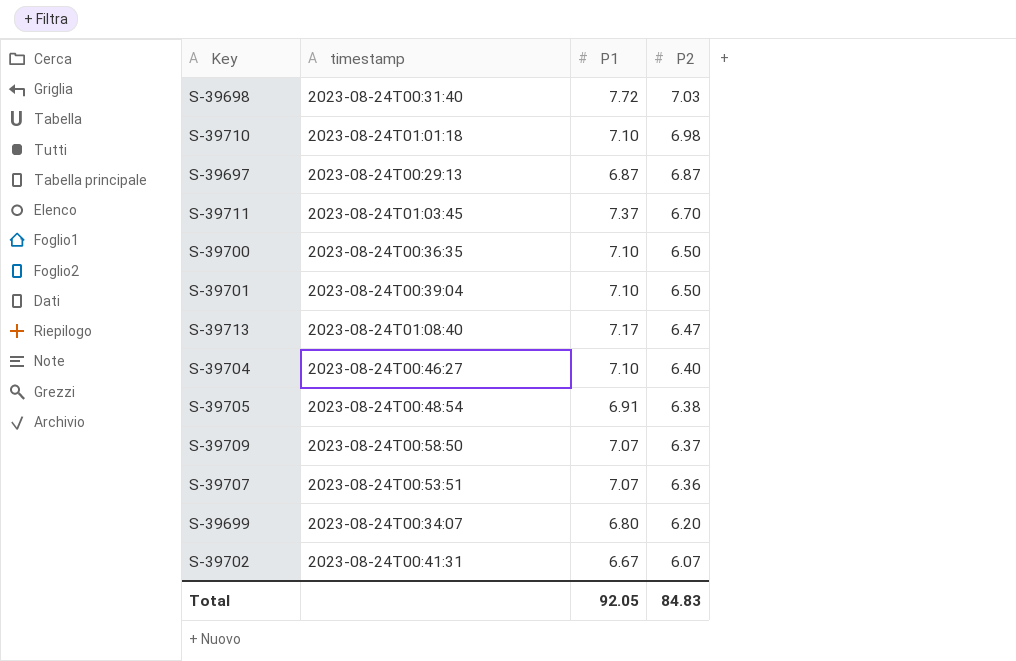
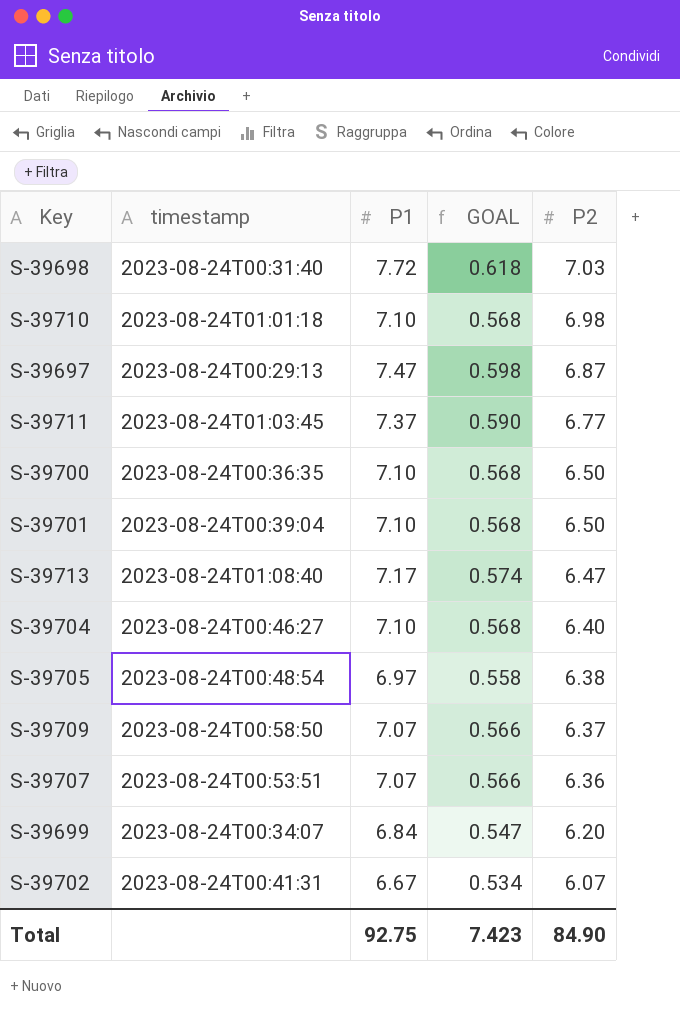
column GOAL | formula: none -> [P1] * 0.08
S-39697 | P1: 6.87 -> 7.47
S-39711 | P2: 6.70 -> 6.77
S-39705 | P1: 6.91 -> 6.97
S-39699 | P1: 6.80 -> 6.84
Total | P1: 92.05 -> 92.75
Total | P2: 84.83 -> 84.90

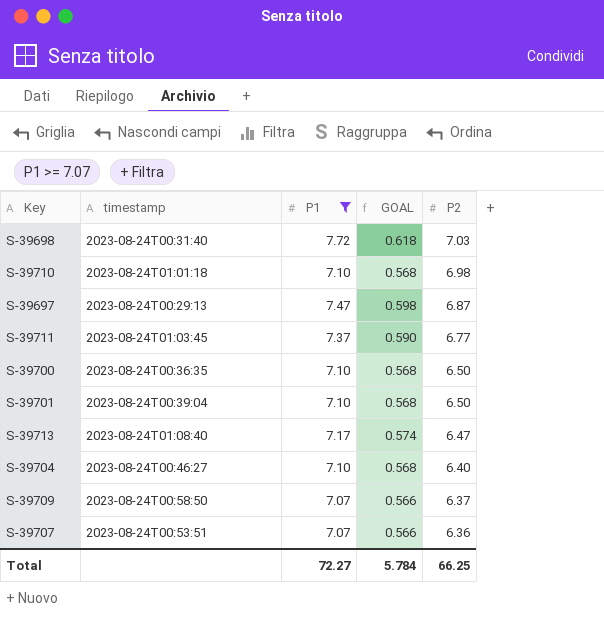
filter: none -> P1 >= 7.07
Total | P1: 92.75 -> 72.27
Total | GOAL: 7.423 -> 5.784
Total | P2: 84.90 -> 66.25

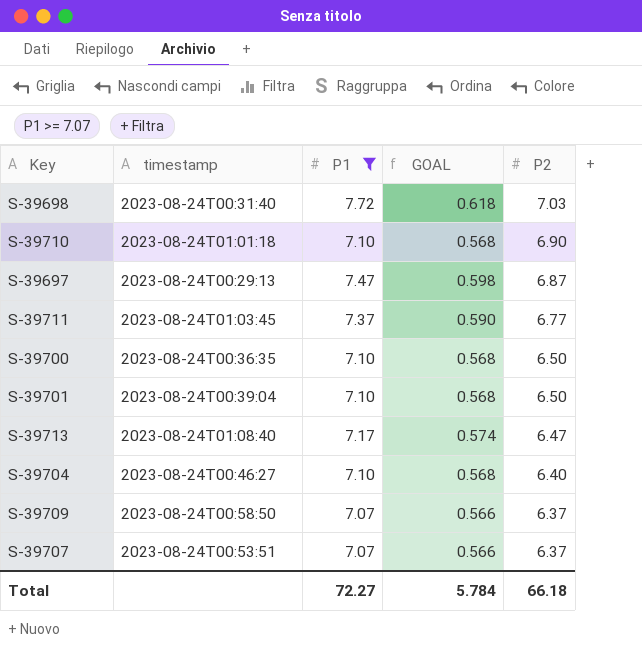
S-39710 | P2: 6.98 -> 6.90
S-39707 | P2: 6.36 -> 6.37
Total | P2: 66.25 -> 66.18

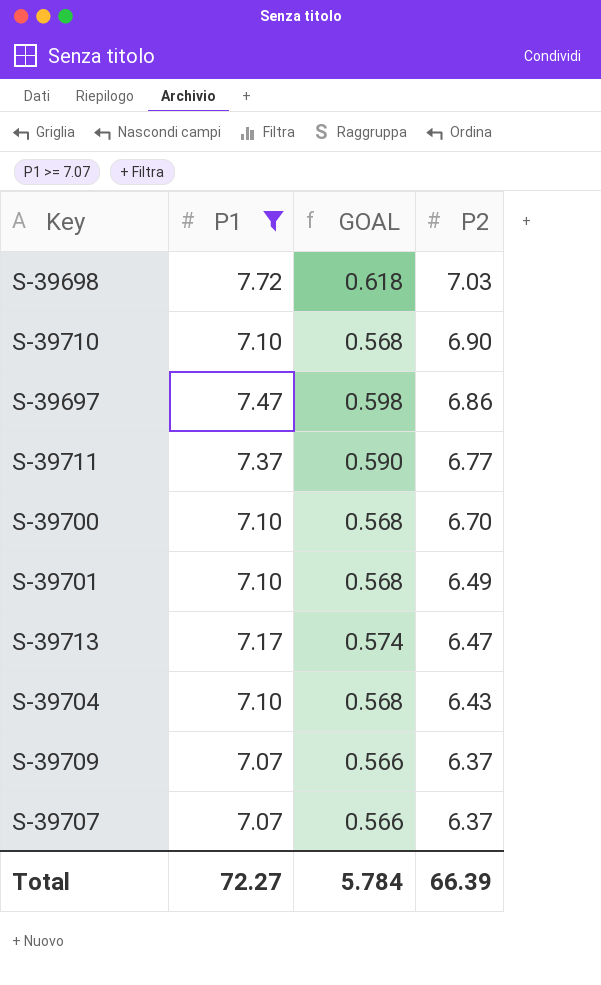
column timestamp | position: 2 -> none
S-39697 | P2: 6.87 -> 6.86
S-39700 | P2: 6.50 -> 6.70
S-39701 | P2: 6.50 -> 6.49
S-39704 | P2: 6.40 -> 6.43
Total | P2: 66.18 -> 66.39

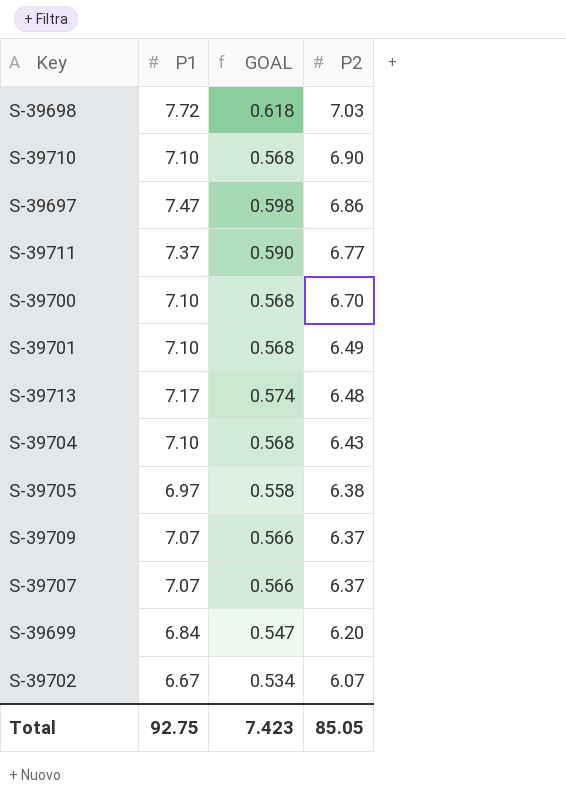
filter: P1 >= 7.07 -> none
S-39713 | P2: 6.47 -> 6.48
Total | P1: 72.27 -> 92.75
Total | GOAL: 5.784 -> 7.423
Total | P2: 66.39 -> 85.05

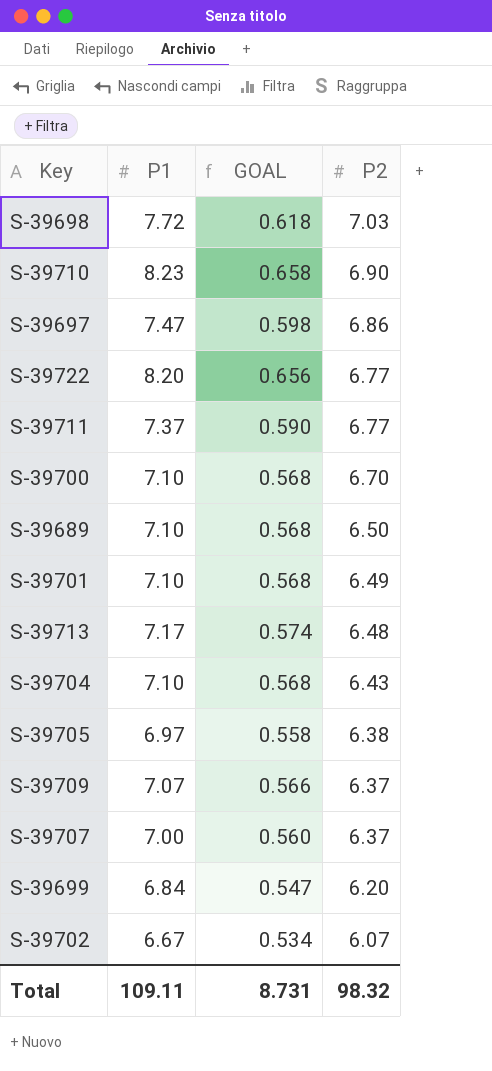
S-39710 | P1: 7.10 -> 8.23
S-39710 | GOAL: 0.568 -> 0.658
row S-39722: none -> 8.20 | 0.656 | 6.77
row S-39689: none -> 7.10 | 0.568 | 6.50
S-39707 | P1: 7.07 -> 7.00
S-39707 | GOAL: 0.566 -> 0.560
Total | P1: 92.75 -> 109.11
Total | GOAL: 7.423 -> 8.731
Total | P2: 85.05 -> 98.32

